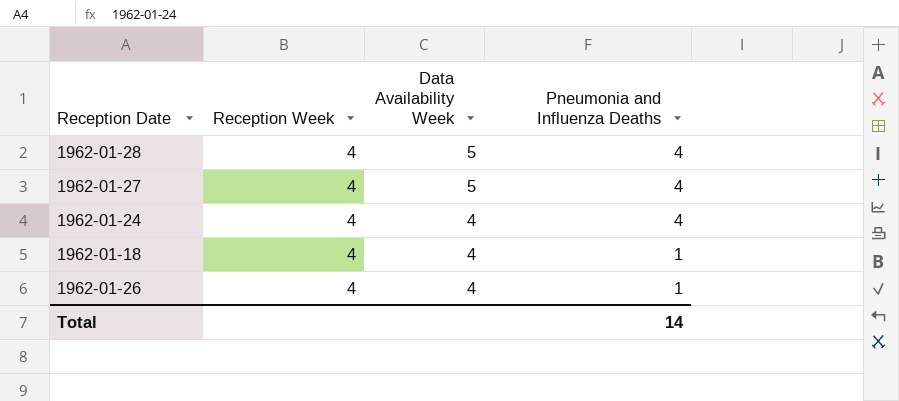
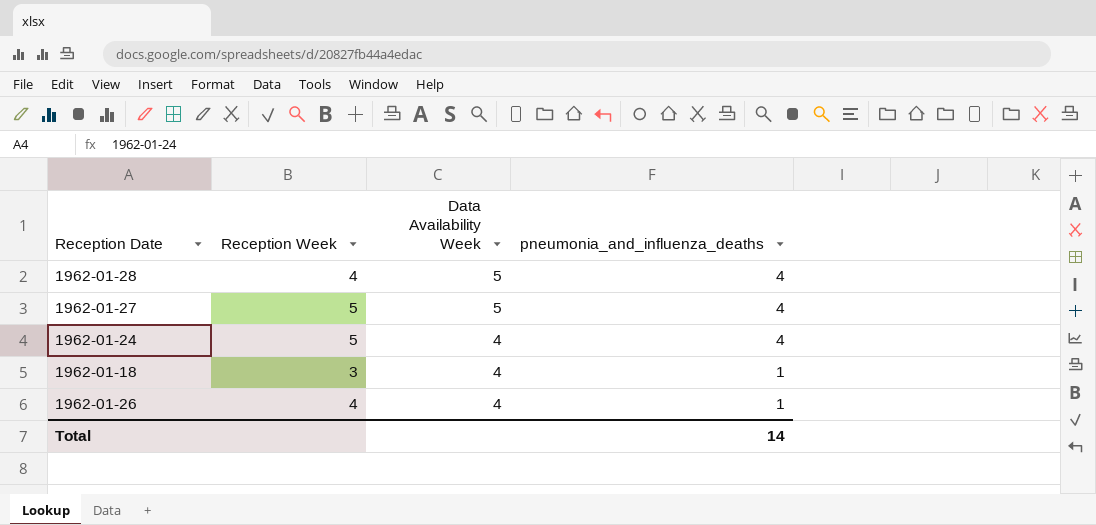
column name: Pneumonia and Influenza Deaths -> pneumonia_and_influenza_deaths
1962-01-27 | Reception Week: 4 -> 5
1962-01-24 | Reception Week: 4 -> 5
1962-01-18 | Reception Week: 4 -> 3

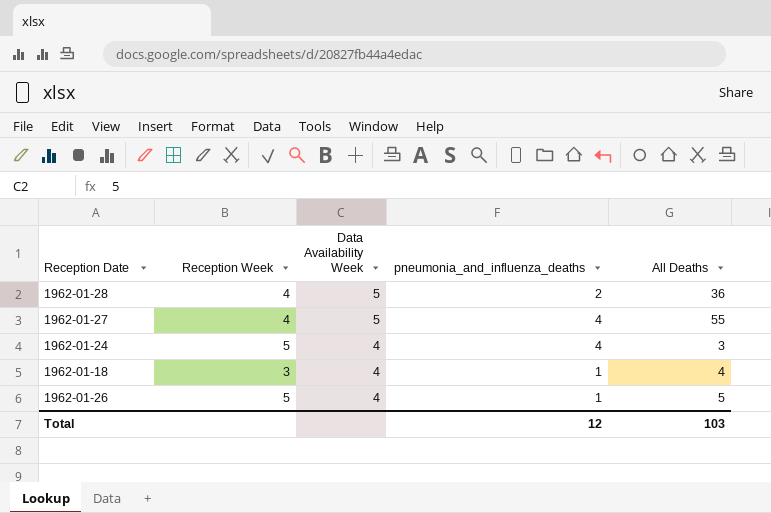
column All Deaths | position: none -> 5
1962-01-28 | pneumonia_and_influenza_deaths: 4 -> 2
1962-01-27 | Reception Week: 5 -> 4
1962-01-26 | Reception Week: 4 -> 5
Total | pneumonia_and_influenza_deaths: 14 -> 12

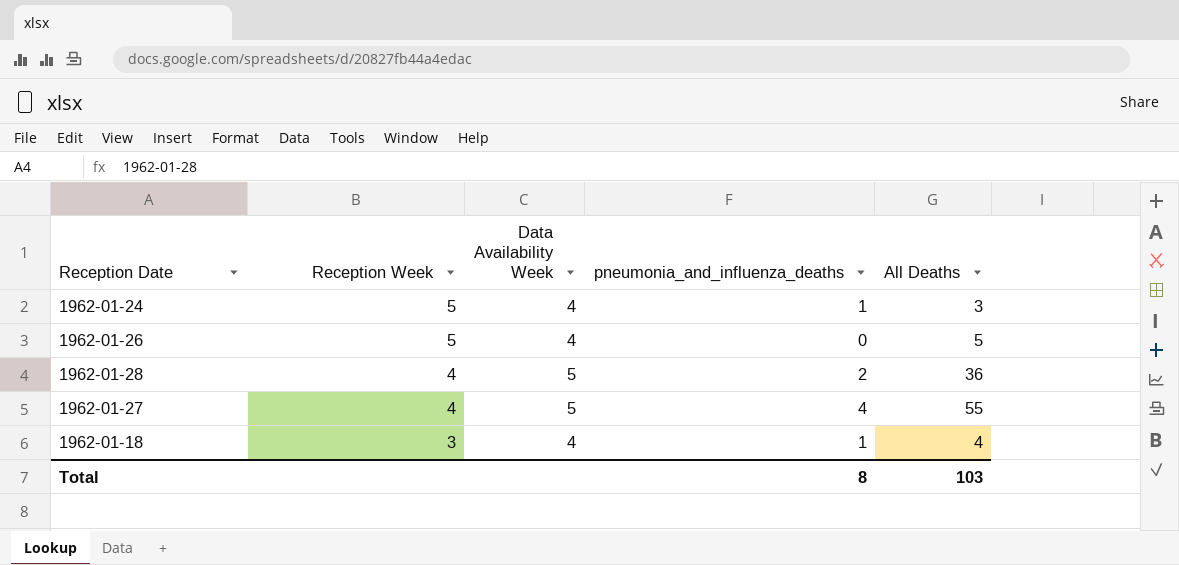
row order: Data Availability Week descending -> Reception Week descending
1962-01-24 | pneumonia_and_influenza_deaths: 4 -> 1
1962-01-26 | pneumonia_and_influenza_deaths: 1 -> 0
Total | pneumonia_and_influenza_deaths: 12 -> 8

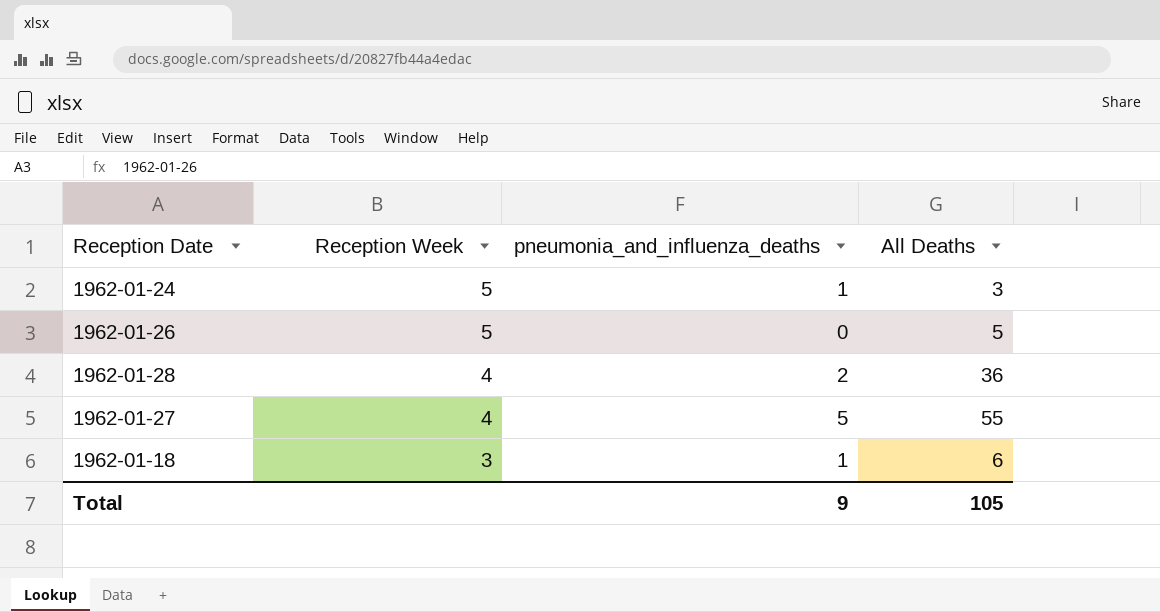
column Data Availability Week | position: 3 -> none
1962-01-27 | pneumonia_and_influenza_deaths: 4 -> 5
1962-01-18 | All Deaths: 4 -> 6
Total | pneumonia_and_influenza_deaths: 8 -> 9
Total | All Deaths: 103 -> 105

